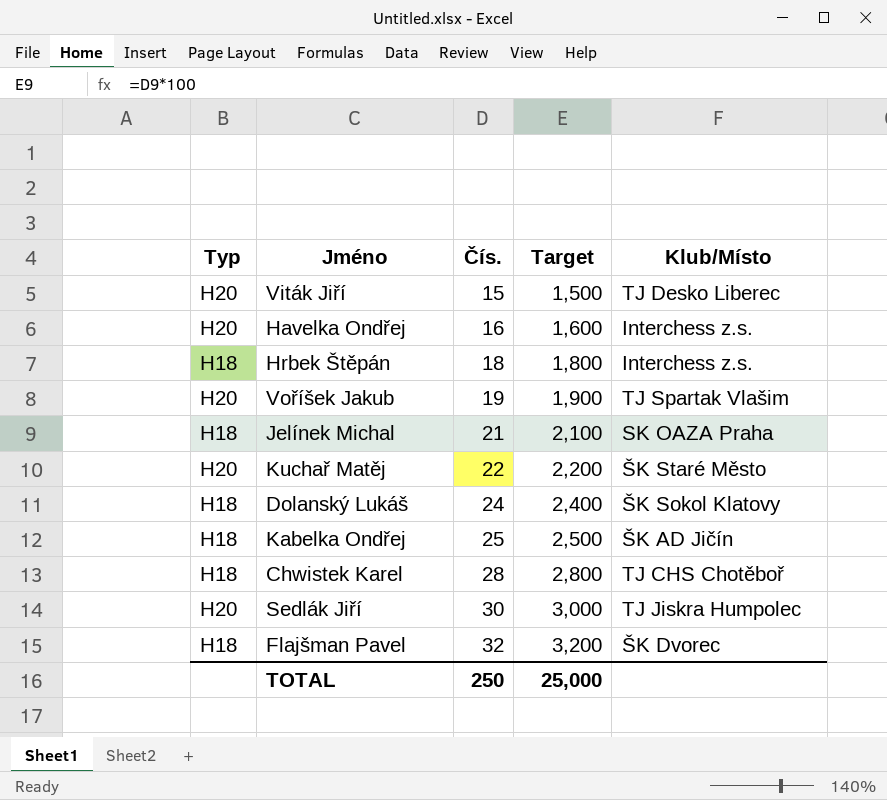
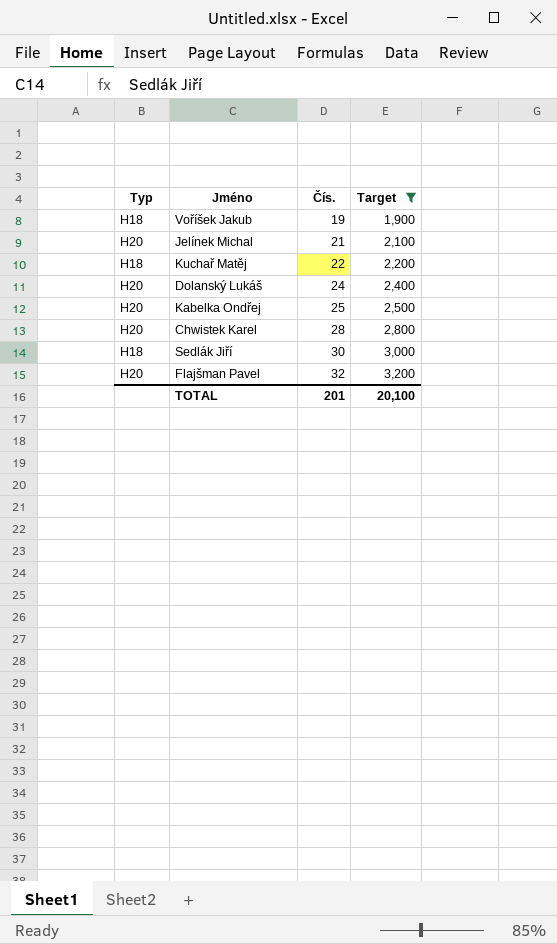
filter: none -> Target >= 1,900
column Klub/Místo | position: 5 -> none
Voříšek Jakub | Typ: H20 -> H18
Jelínek Michal | Typ: H18 -> H20
Kuchař Matěj | Typ: H20 -> H18
Dolanský Lukáš | Typ: H18 -> H20
Kabelka Ondřej | Typ: H18 -> H20
Chwistek Karel | Typ: H18 -> H20
Sedlák Jiří | Typ: H20 -> H18
Flajšman Pavel | Typ: H18 -> H20
TOTAL | Čís.: 250 -> 201
TOTAL | Target: 25,000 -> 20,100

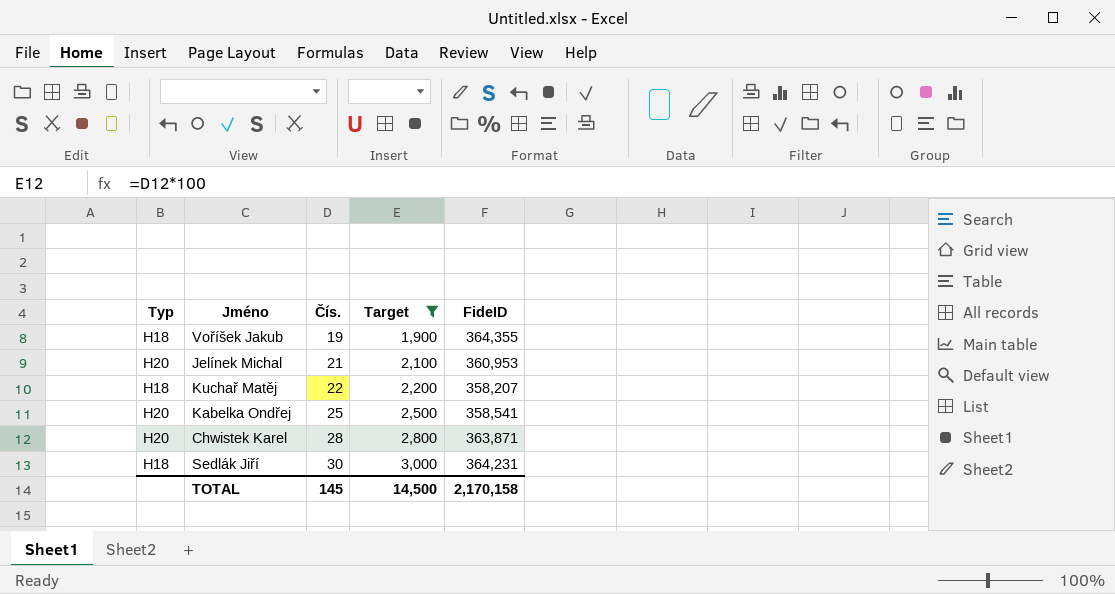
column FideID | position: none -> 5
row Dolanský Lukáš: H20 | 24 | 2,400 -> none
row Flajšman Pavel: H20 | 32 | 3,200 -> none
TOTAL | Čís.: 201 -> 145
TOTAL | Target: 20,100 -> 14,500

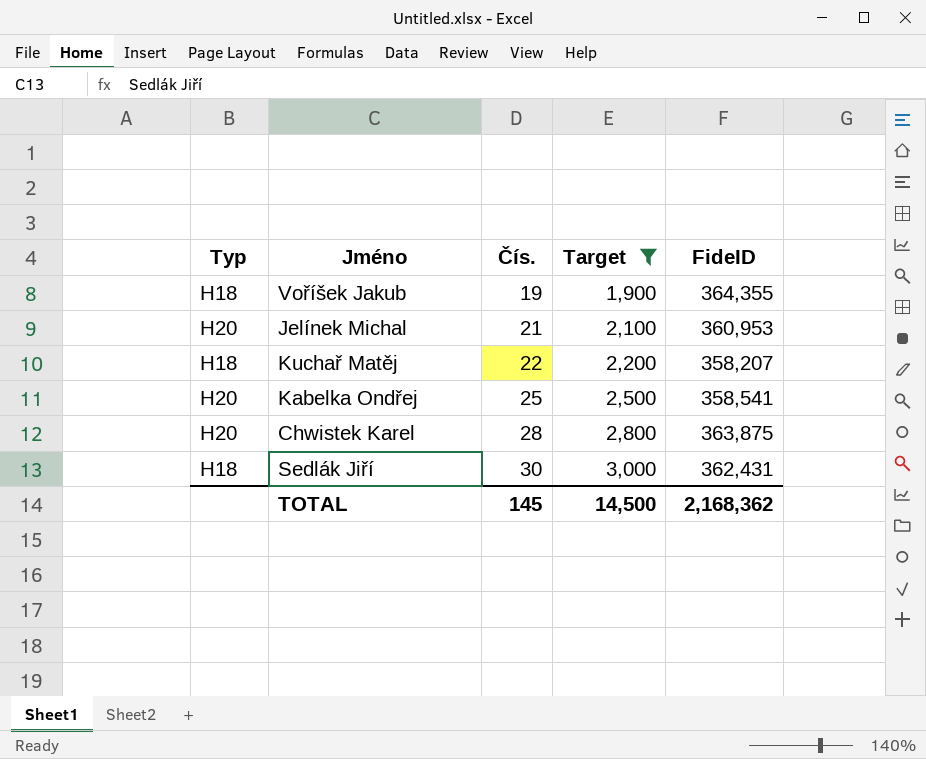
Chwistek Karel | FideID: 363,871 -> 363,875
Sedlák Jiří | FideID: 364,231 -> 362,431
TOTAL | FideID: 2,170,158 -> 2,168,362

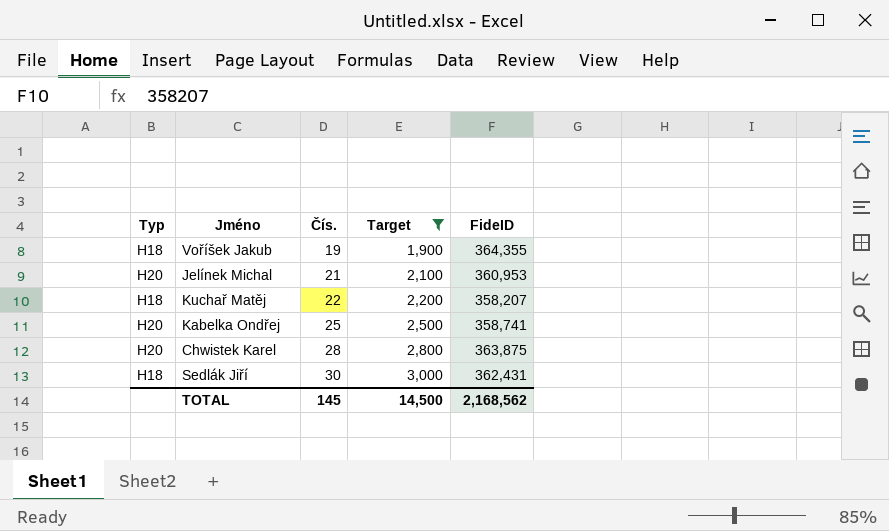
Kabelka Ondřej | FideID: 358,541 -> 358,741
TOTAL | FideID: 2,168,362 -> 2,168,562

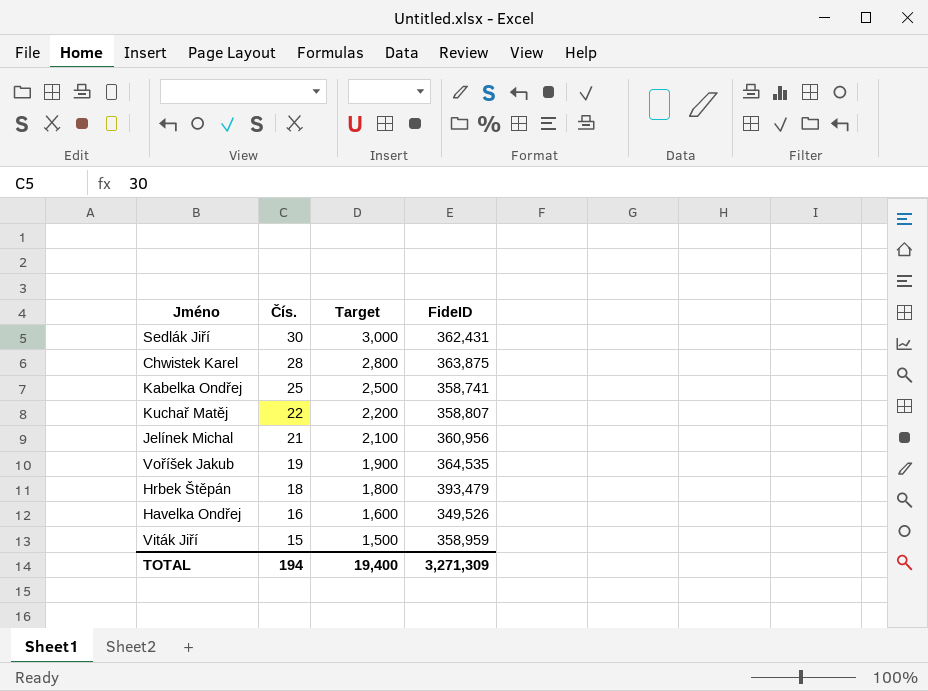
filter: Target >= 1,900 -> none
row order: Čís. ascending -> Čís. descending
column Typ | position: 1 -> none
Kuchař Matěj | FideID: 358,207 -> 358,807
Jelínek Michal | FideID: 360,953 -> 360,956
Voříšek Jakub | FideID: 364,355 -> 364,535
TOTAL | Čís.: 145 -> 194
TOTAL | Target: 14,500 -> 19,400
TOTAL | FideID: 2,168,562 -> 3,271,309

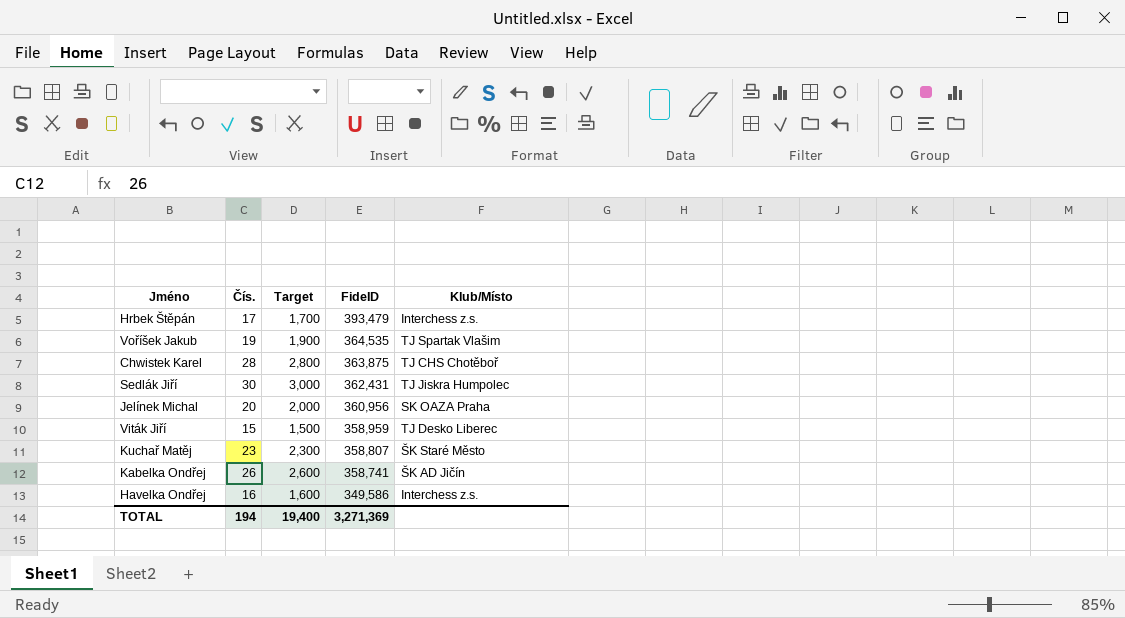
row order: Čís. descending -> FideID descending
column Klub/Místo | position: none -> 5
Hrbek Štěpán | Čís.: 18 -> 17
Hrbek Štěpán | Target: 1,800 -> 1,700
Jelínek Michal | Čís.: 21 -> 20
Jelínek Michal | Target: 2,100 -> 2,000
Kuchař Matěj | Čís.: 22 -> 23
Kuchař Matěj | Target: 2,200 -> 2,300
Kabelka Ondřej | Čís.: 25 -> 26
Kabelka Ondřej | Target: 2,500 -> 2,600
Havelka Ondřej | FideID: 349,526 -> 349,586
TOTAL | FideID: 3,271,309 -> 3,271,369

